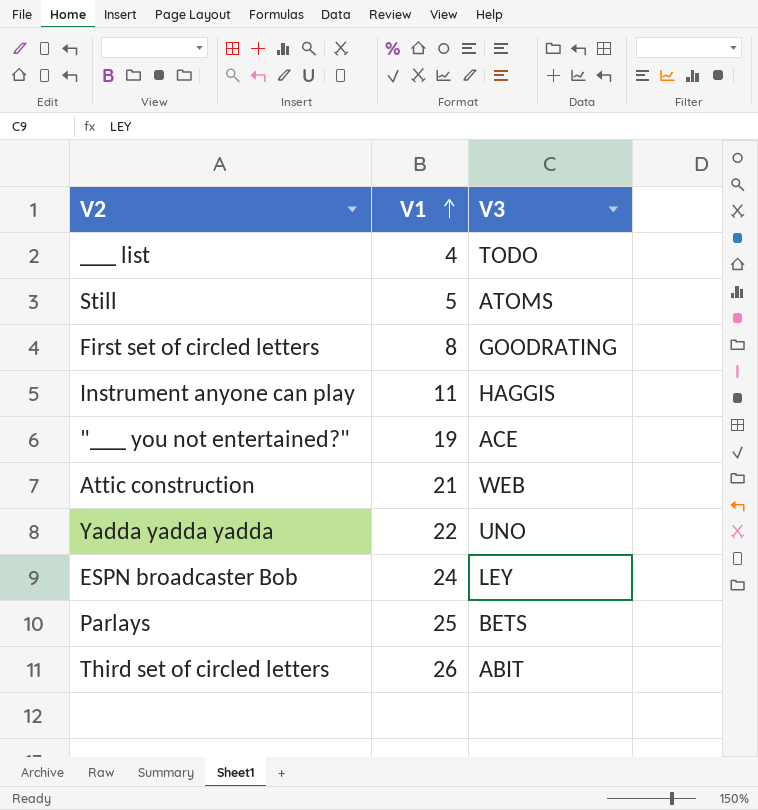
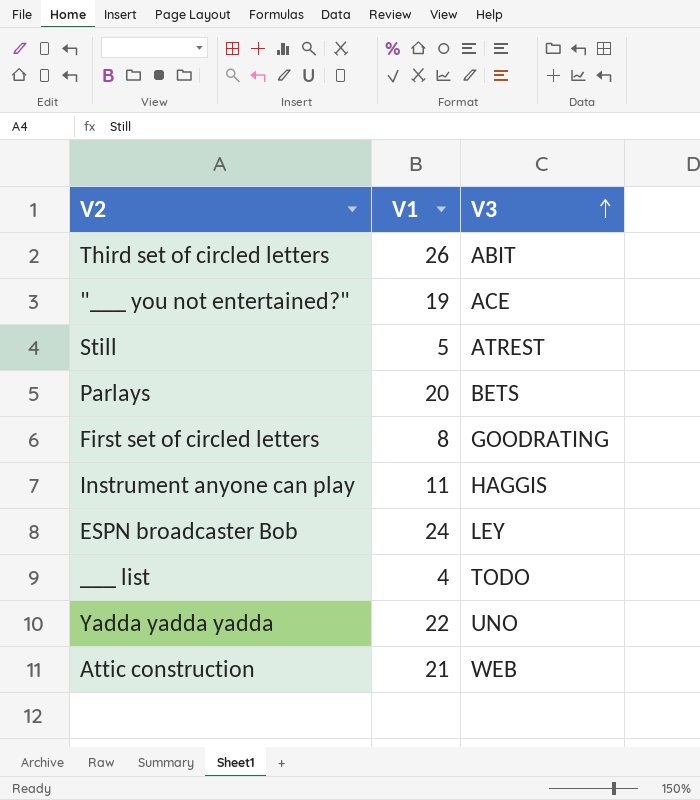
row order: V1 ascending -> V3 ascending
Still | V3: ATOMS -> ATREST
Parlays | V1: 25 -> 20

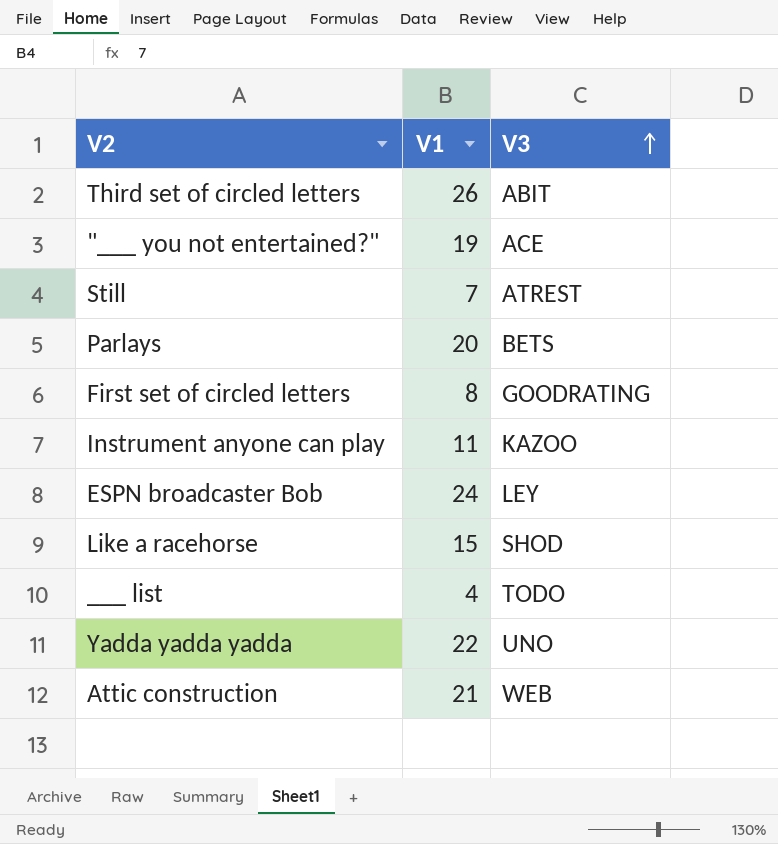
Still | V1: 5 -> 7
Instrument anyone can play | V3: HAGGIS -> KAZOO
row Like a racehorse: none -> 15 | SHOD

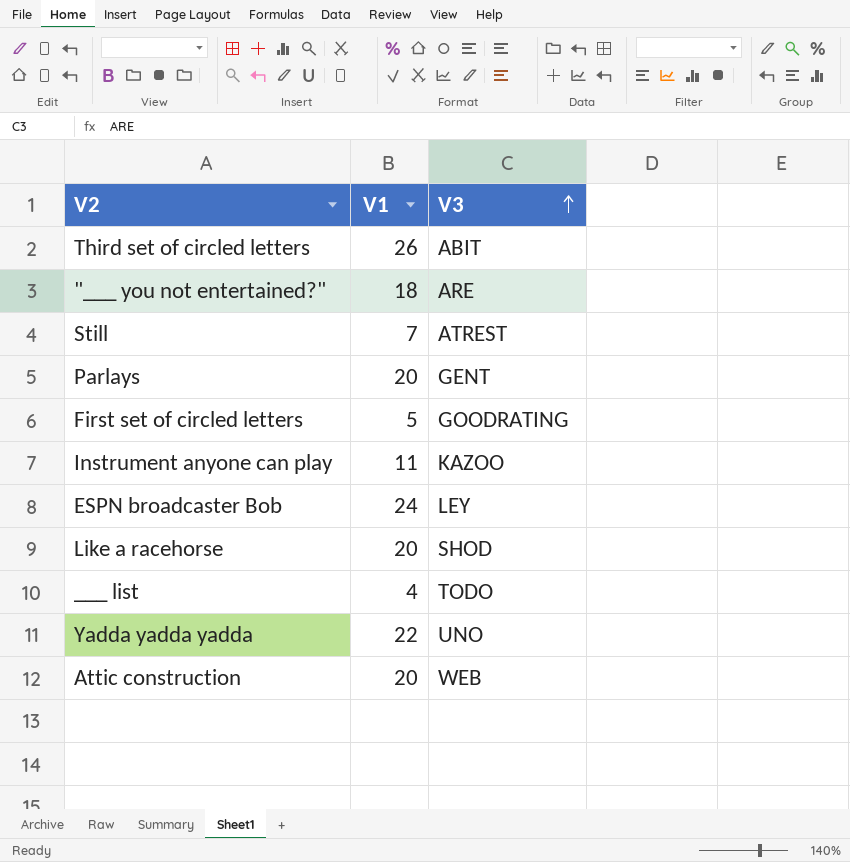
"___ you not entertained?" | V1: 19 -> 18
"___ you not entertained?" | V3: ACE -> ARE
Parlays | V3: BETS -> GENT
First set of circled letters | V1: 8 -> 5
Like a racehorse | V1: 15 -> 20
Attic construction | V1: 21 -> 20

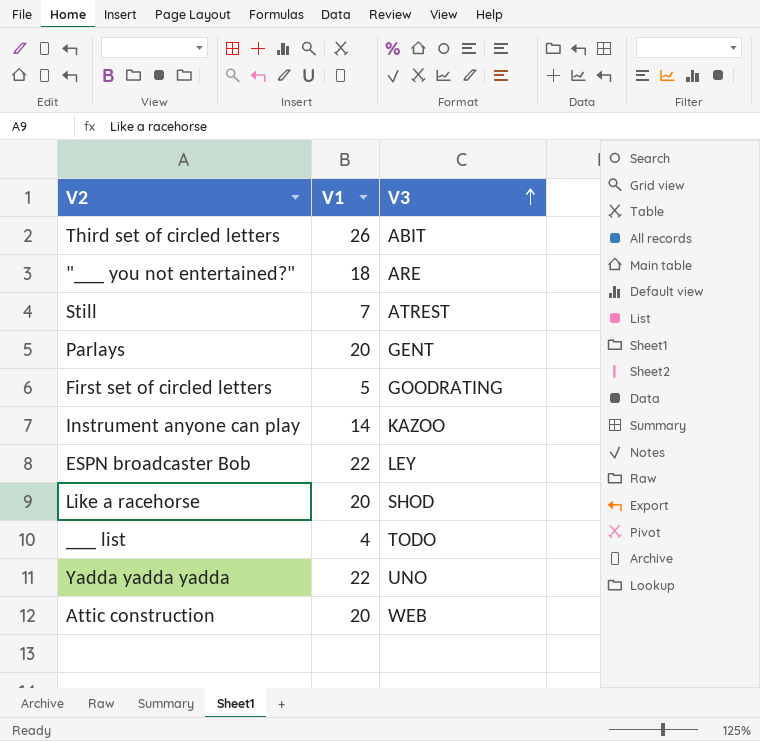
Instrument anyone can play | V1: 11 -> 14
ESPN broadcaster Bob | V1: 24 -> 22

